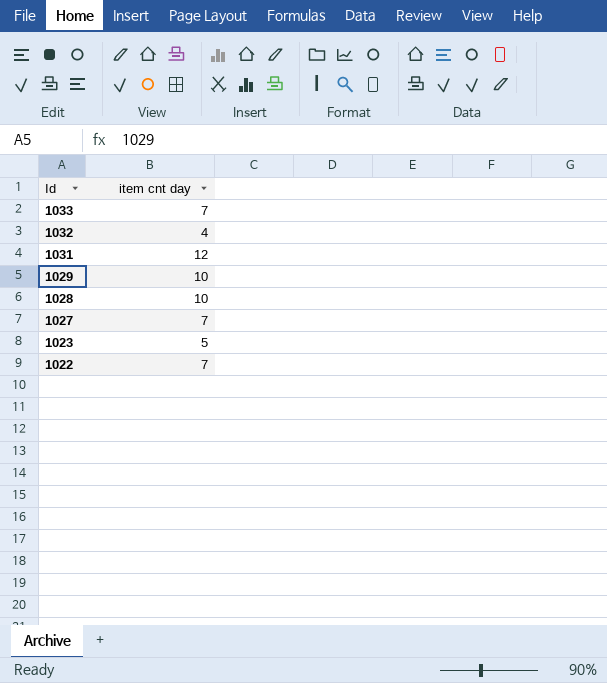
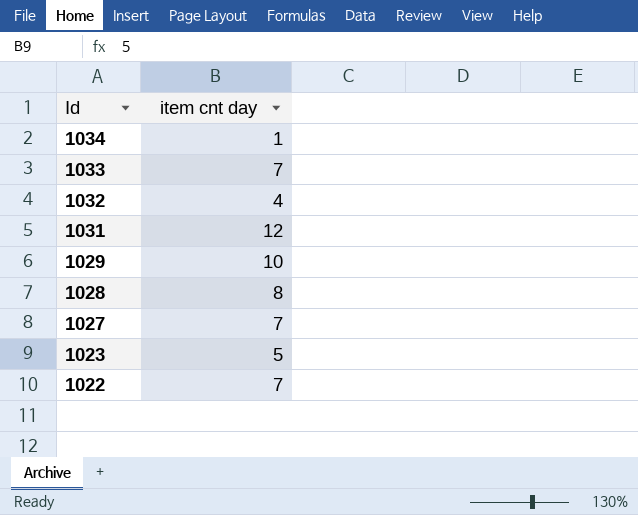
row 1034: none -> 1
1028 | item cnt day: 10 -> 8

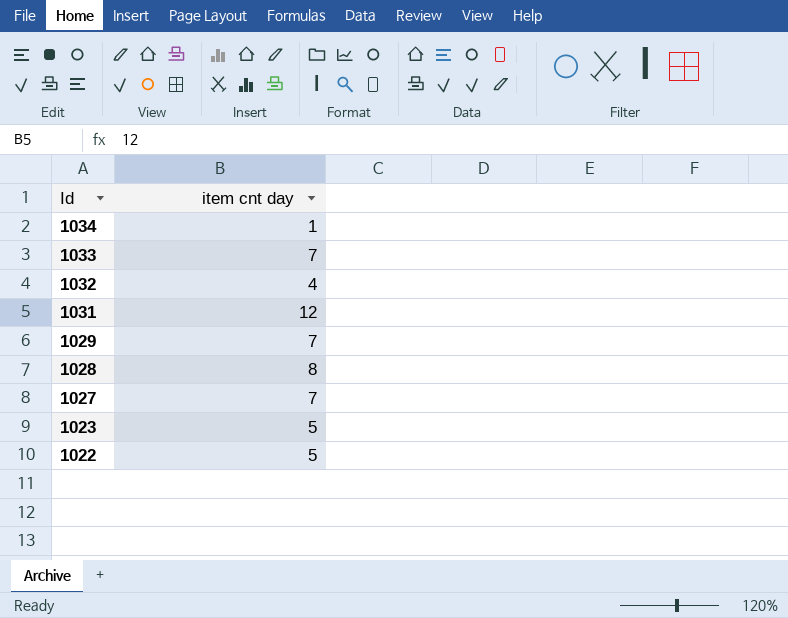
1029 | item cnt day: 10 -> 7
1022 | item cnt day: 7 -> 5

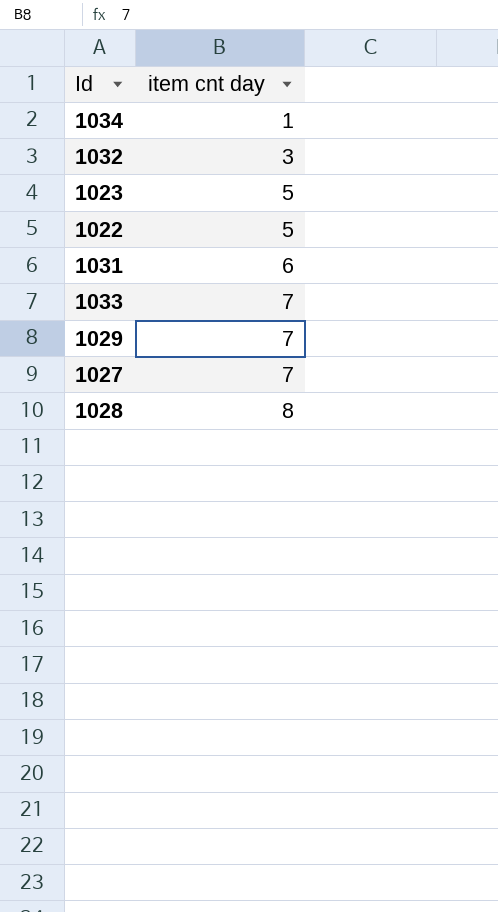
row order: Id descending -> item cnt day ascending
1032 | item cnt day: 4 -> 3
1031 | item cnt day: 12 -> 6

